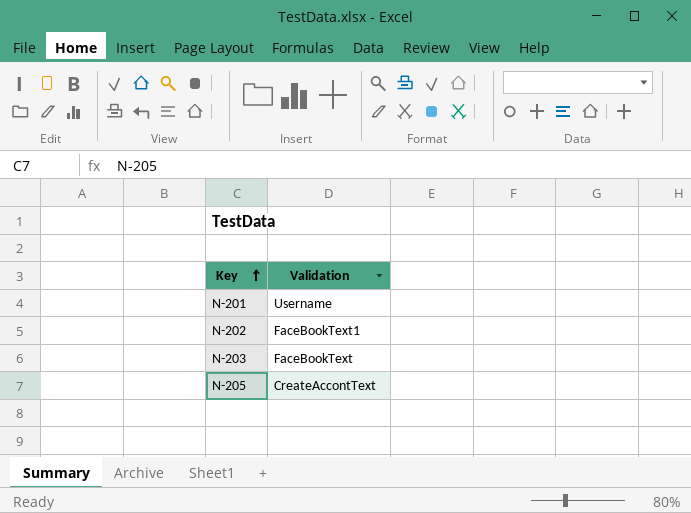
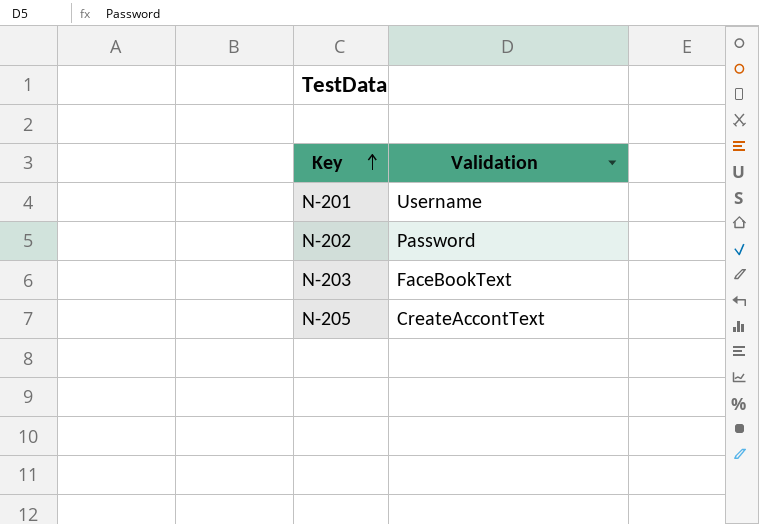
N-202 | Validation: FaceBookText1 -> Password

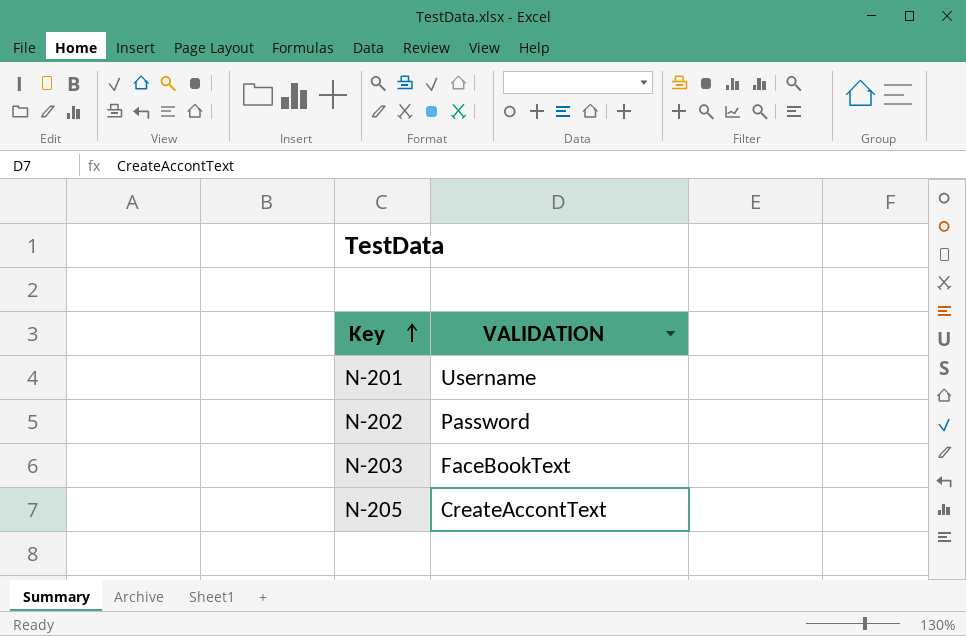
column name: Validation -> VALIDATION

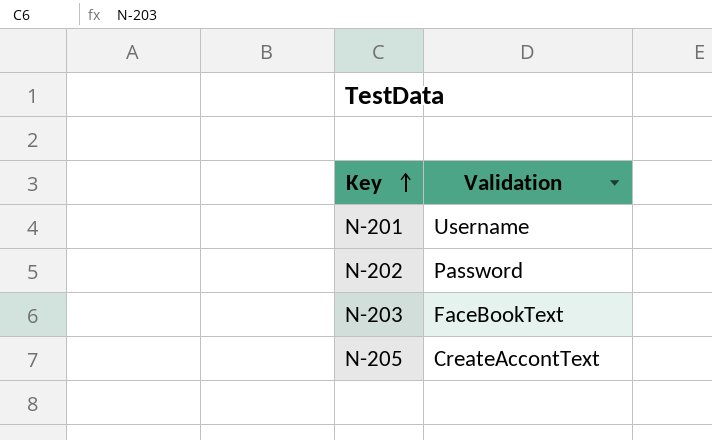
column name: VALIDATION -> Validation

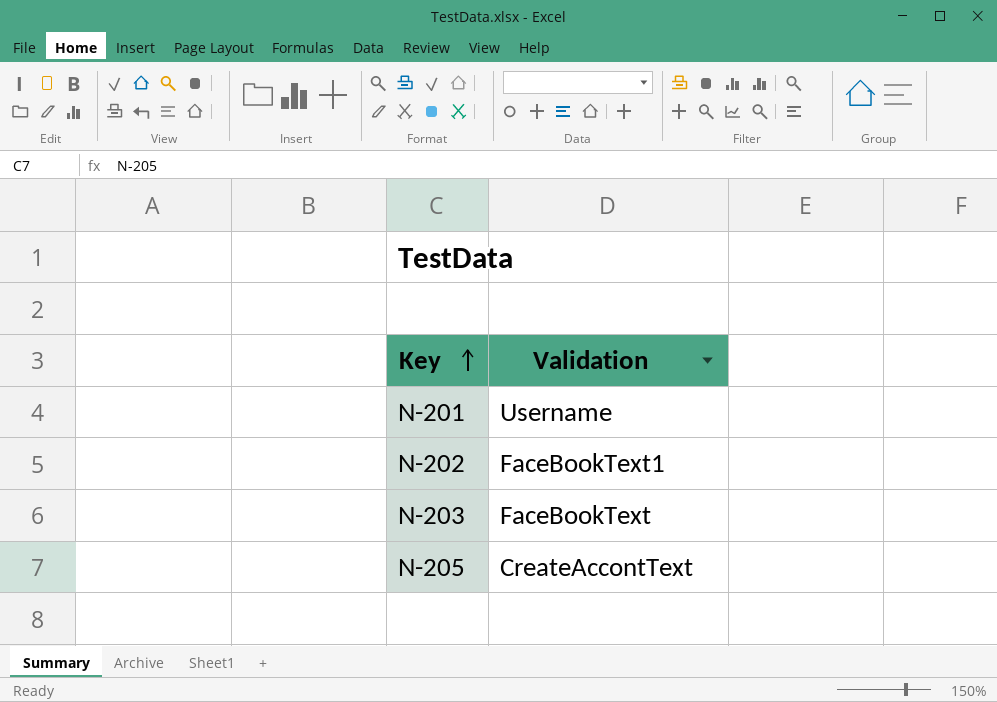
N-202 | Validation: Password -> FaceBookText1

